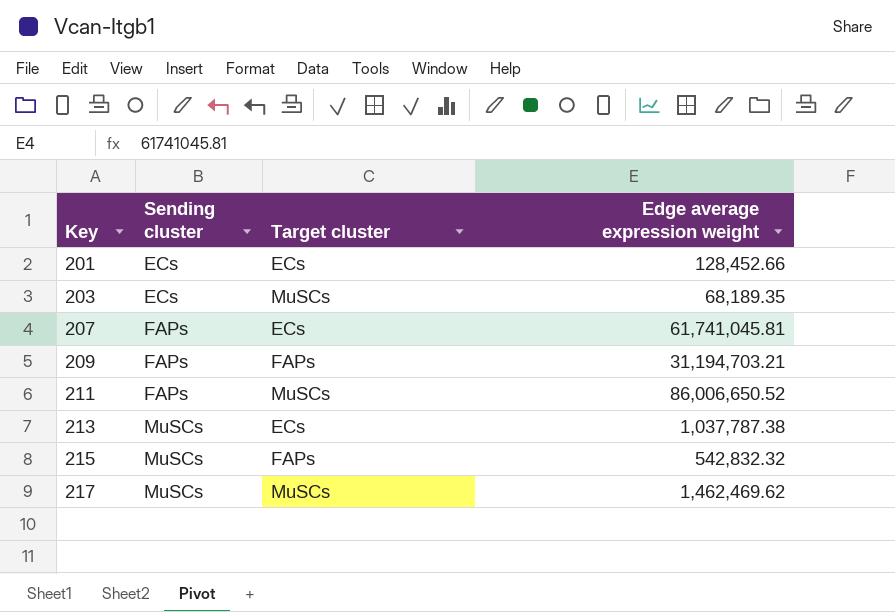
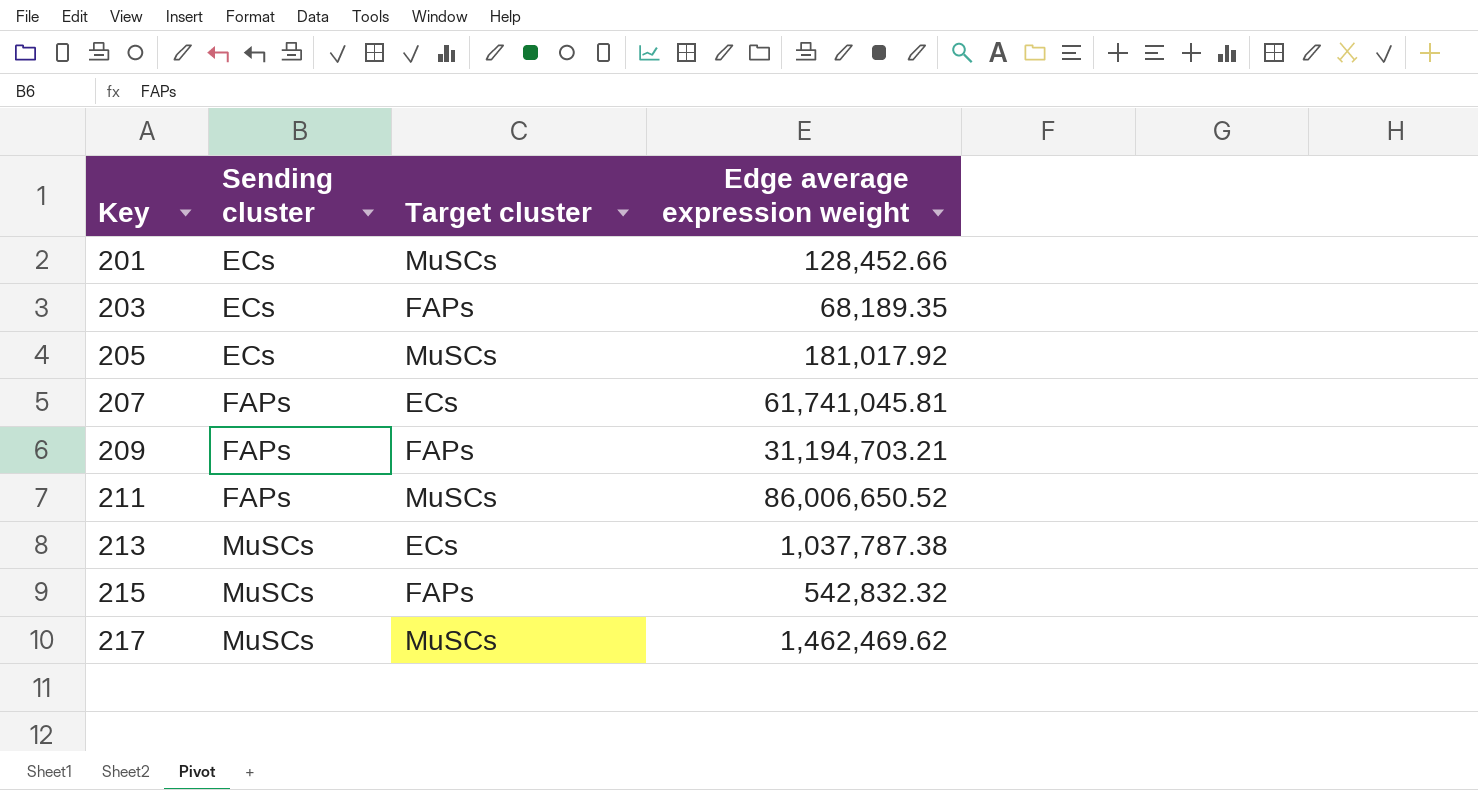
201 | Target cluster: ECs -> MuSCs
203 | Target cluster: MuSCs -> FAPs
row 205: none -> ECs | MuSCs | 181,017.92

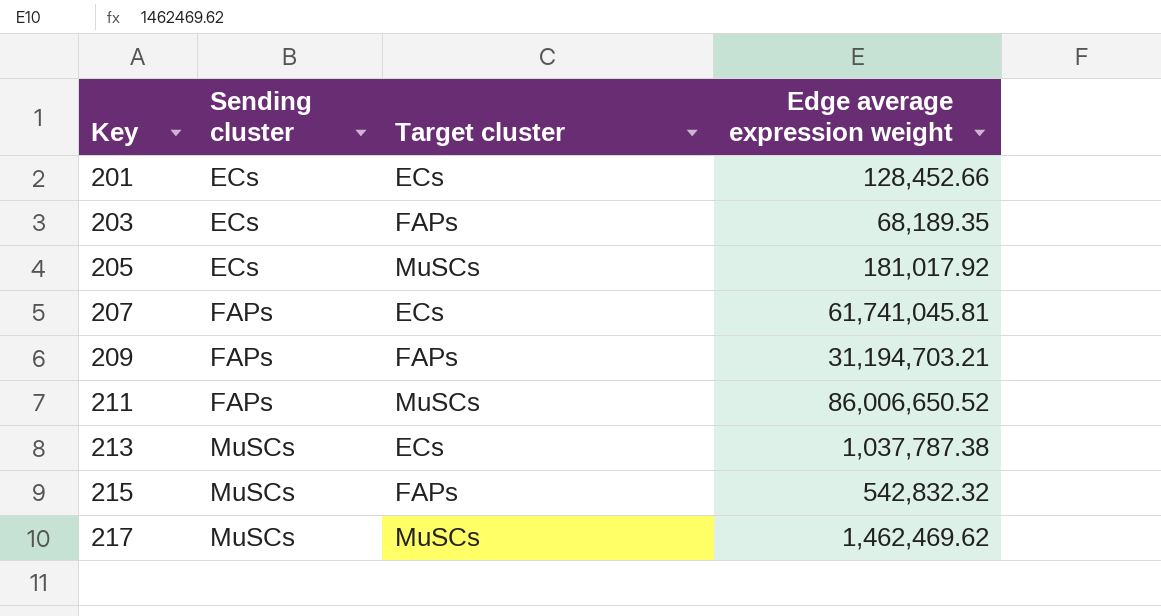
201 | Target cluster: MuSCs -> ECs

